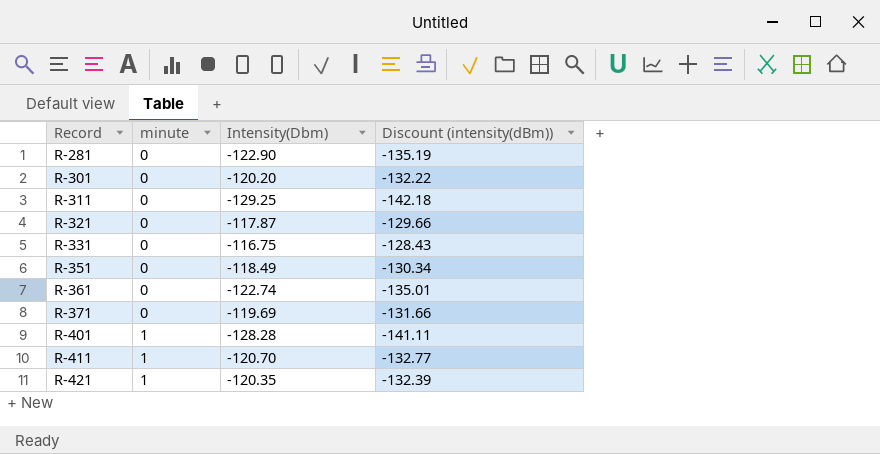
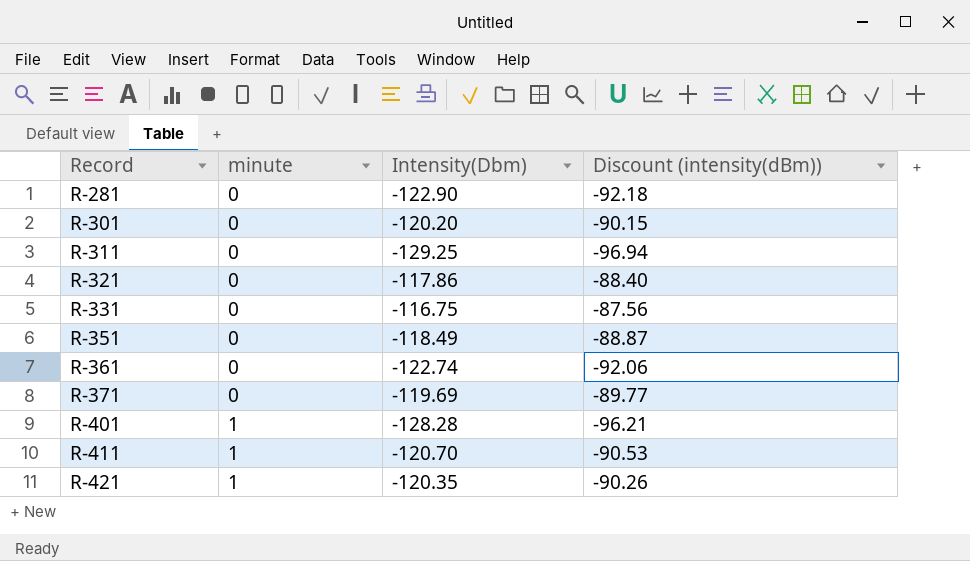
column Discount (intensity(dBm)) | formula: [Intensity(Dbm)] * 1.1 -> [Intensity(Dbm)] * 0.75
R-321 | Intensity(Dbm): -117.87 -> -117.86

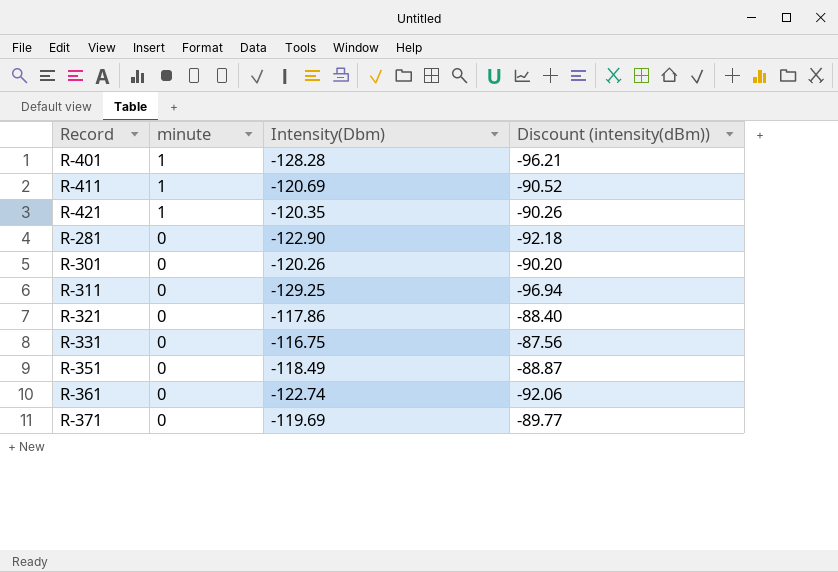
row order: Record ascending -> minute descending
R-411 | Intensity(Dbm): -120.70 -> -120.69
R-411 | Discount (intensity(dBm)): -90.53 -> -90.52
R-301 | Intensity(Dbm): -120.20 -> -120.26
R-301 | Discount (intensity(dBm)): -90.15 -> -90.20

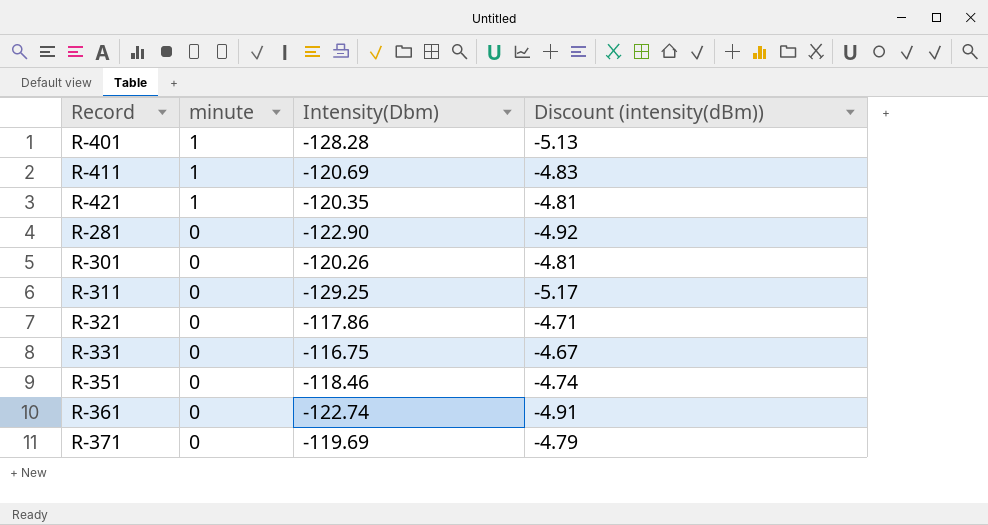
column Discount (intensity(dBm)) | formula: [Intensity(Dbm)] * 0.75 -> [Intensity(Dbm)] * 0.04
R-351 | Intensity(Dbm): -118.49 -> -118.46

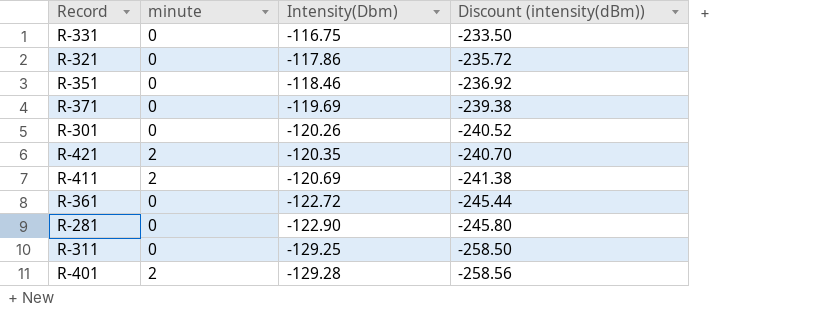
row order: minute descending -> Intensity(Dbm) descending
column Discount (intensity(dBm)) | formula: [Intensity(Dbm)] * 0.04 -> [Intensity(Dbm)] * 2
R-421 | minute: 1 -> 2
R-411 | minute: 1 -> 2
R-361 | Intensity(Dbm): -122.74 -> -122.72
R-401 | minute: 1 -> 2
R-401 | Intensity(Dbm): -128.28 -> -129.28

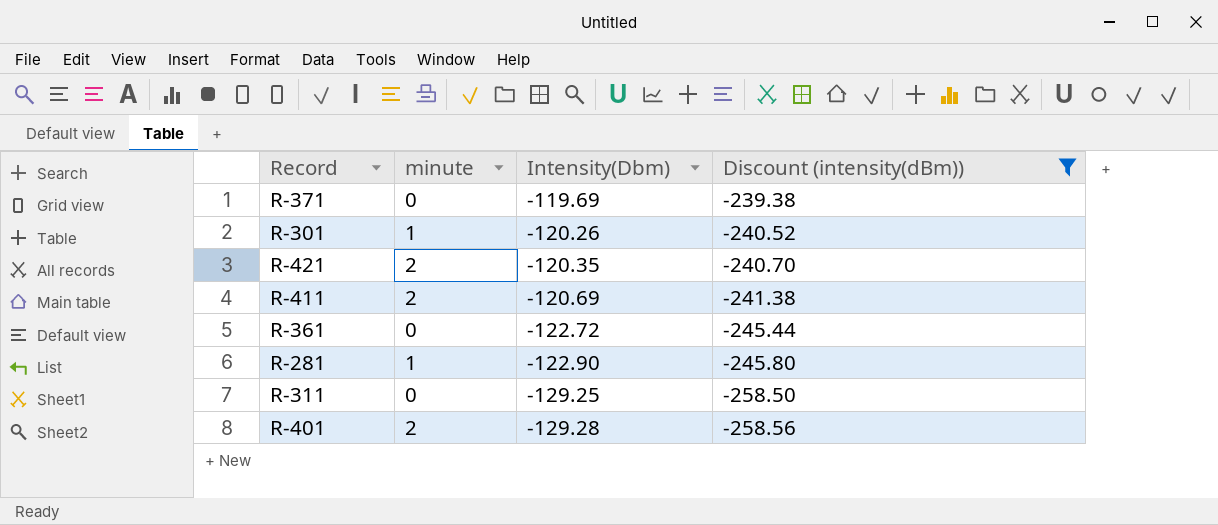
filter: none -> Discount (intensity(dBm)) <= -239.38
R-301 | minute: 0 -> 1
R-281 | minute: 0 -> 1

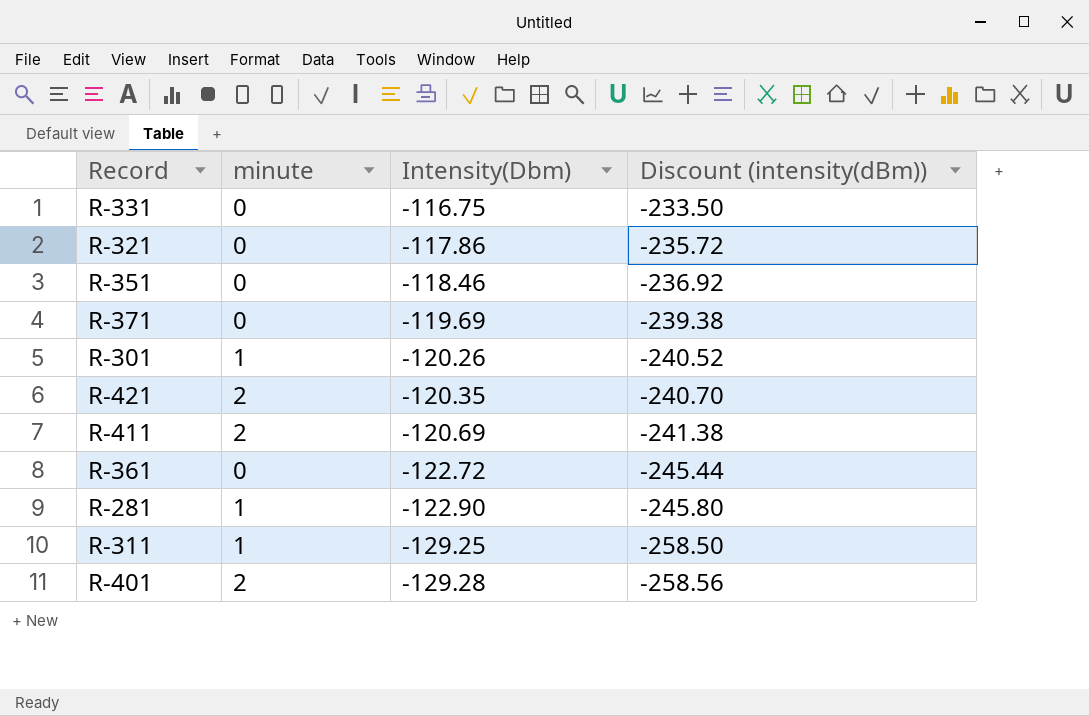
filter: Discount (intensity(dBm)) <= -239.38 -> none
R-311 | minute: 0 -> 1

